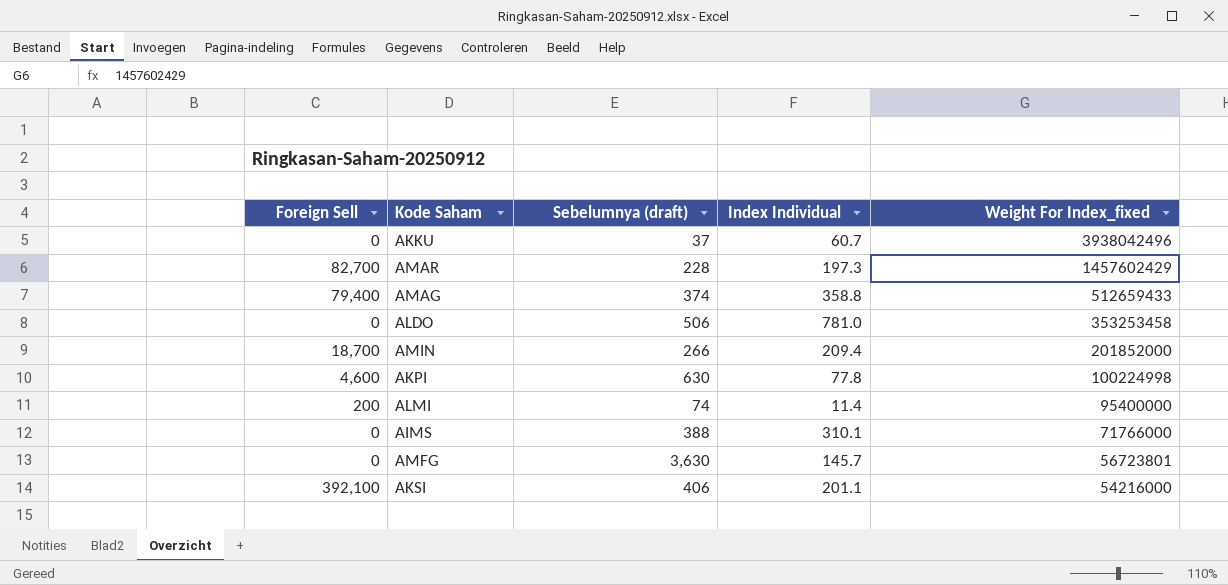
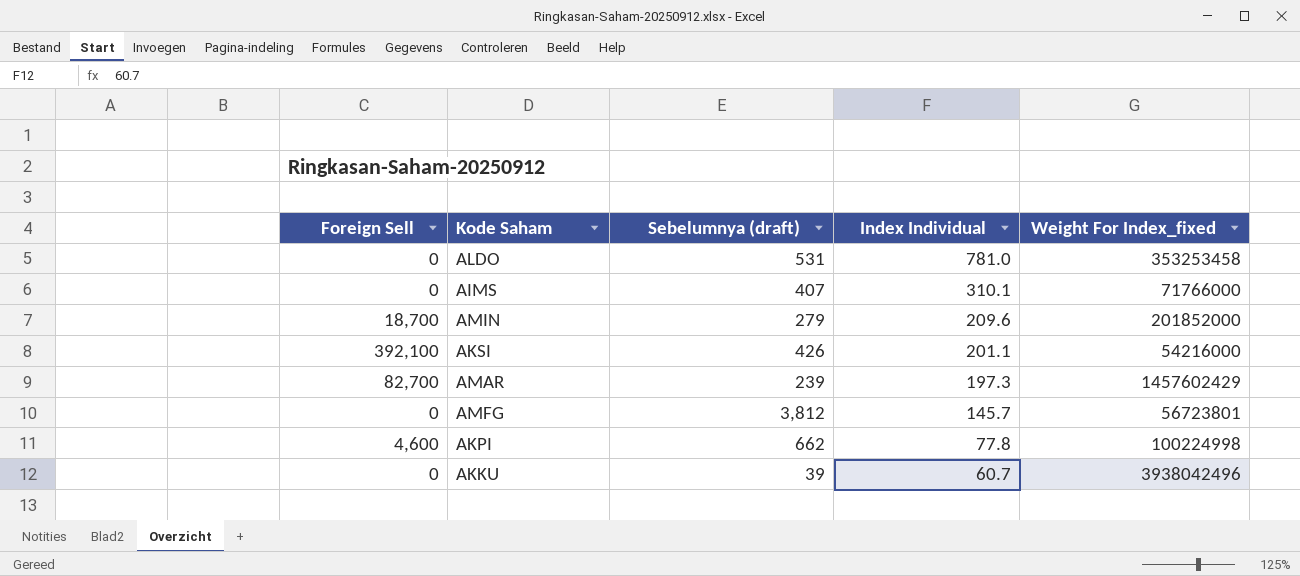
row order: Weight For Index_fixed descending -> Index Individual descending
row AMAG: 79,400 | 374 | 358.8 | 512659433 -> none
row ALMI: 200 | 74 | 11.4 | 95400000 -> none
ALDO | Sebelumnya (draft): 506 -> 531
AIMS | Sebelumnya (draft): 388 -> 407
AMIN | Sebelumnya (draft): 266 -> 279
AMIN | Index Individual: 209.4 -> 209.6
AKSI | Sebelumnya (draft): 406 -> 426
AMAR | Sebelumnya (draft): 228 -> 239
AMFG | Sebelumnya (draft): 3,630 -> 3,812
AKPI | Sebelumnya (draft): 630 -> 662
AKKU | Sebelumnya (draft): 37 -> 39

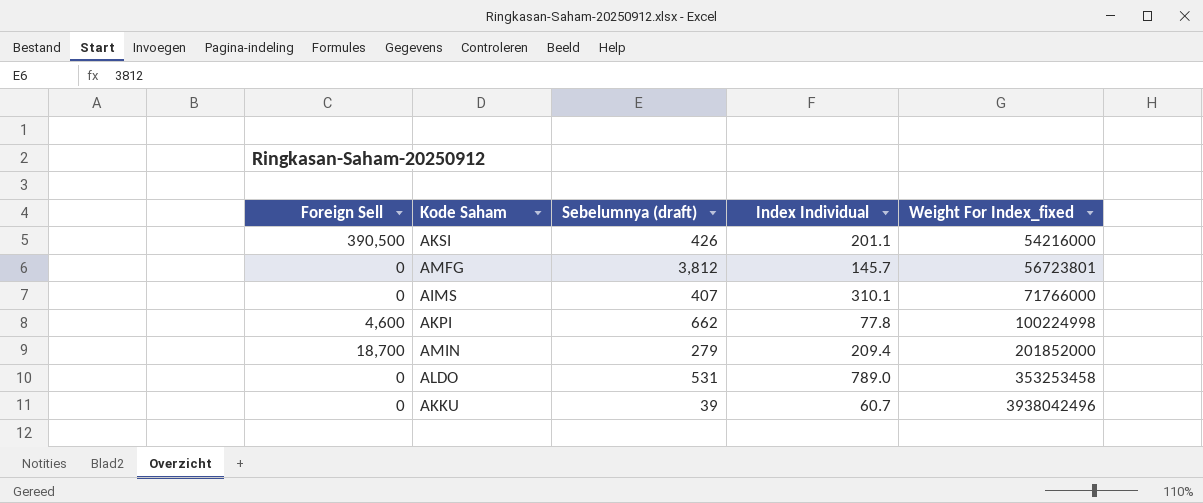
row order: Index Individual descending -> Weight For Index_fixed ascending
row AMAR: 82,700 | 239 | 197.3 | 1457602429 -> none
AKSI | Foreign Sell: 392,100 -> 390,500
AMIN | Index Individual: 209.6 -> 209.4
ALDO | Index Individual: 781.0 -> 789.0

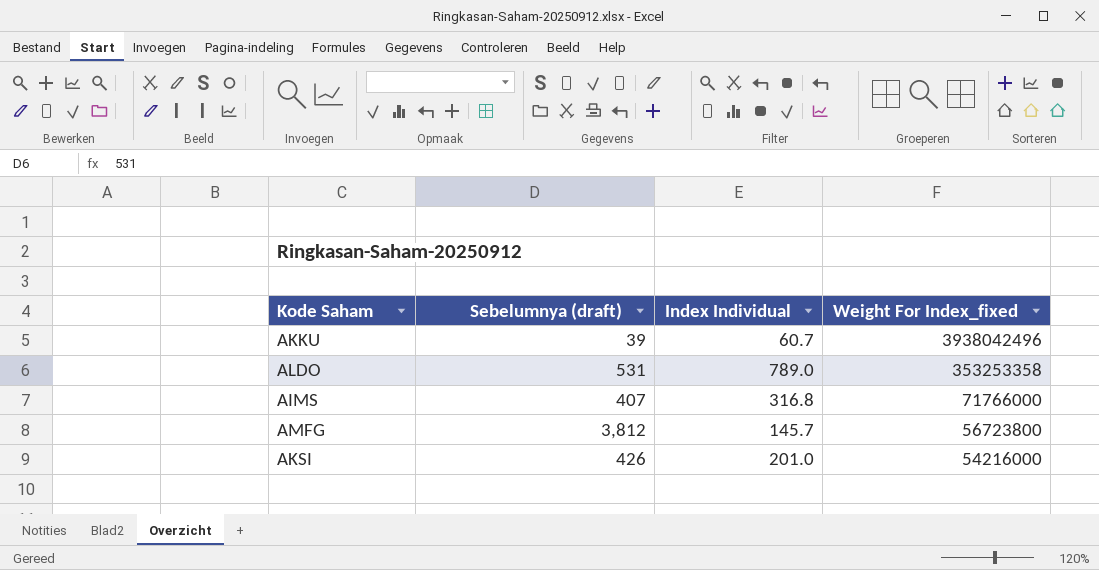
row order: Weight For Index_fixed ascending -> Weight For Index_fixed descending
column Foreign Sell | position: 1 -> none
row AKPI: 4,600 | 662 | 77.8 | 100224998 -> none
row AMIN: 18,700 | 279 | 209.4 | 201852000 -> none
ALDO | Weight For Index_fixed: 353253458 -> 353253358
AIMS | Index Individual: 310.1 -> 316.8
AMFG | Weight For Index_fixed: 56723801 -> 56723800
AKSI | Index Individual: 201.1 -> 201.0

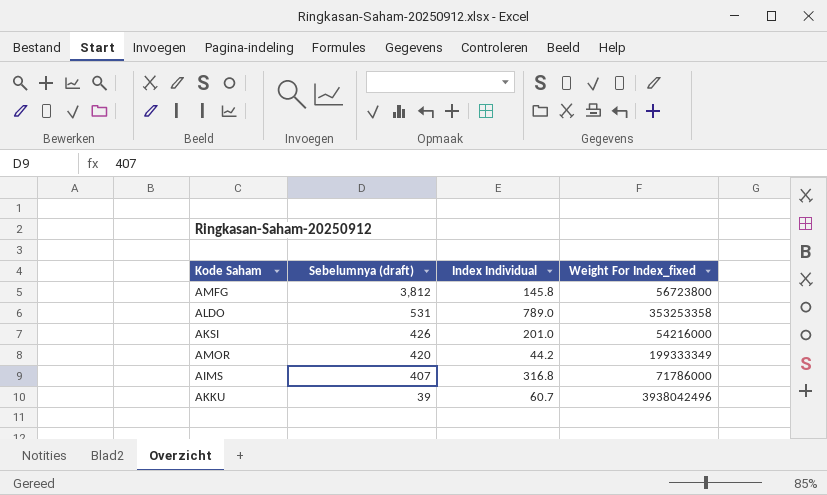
row order: Weight For Index_fixed descending -> Sebelumnya (draft) descending
AMFG | Index Individual: 145.7 -> 145.8
row AMOR: none -> 420 | 44.2 | 199333349
AIMS | Weight For Index_fixed: 71766000 -> 71786000

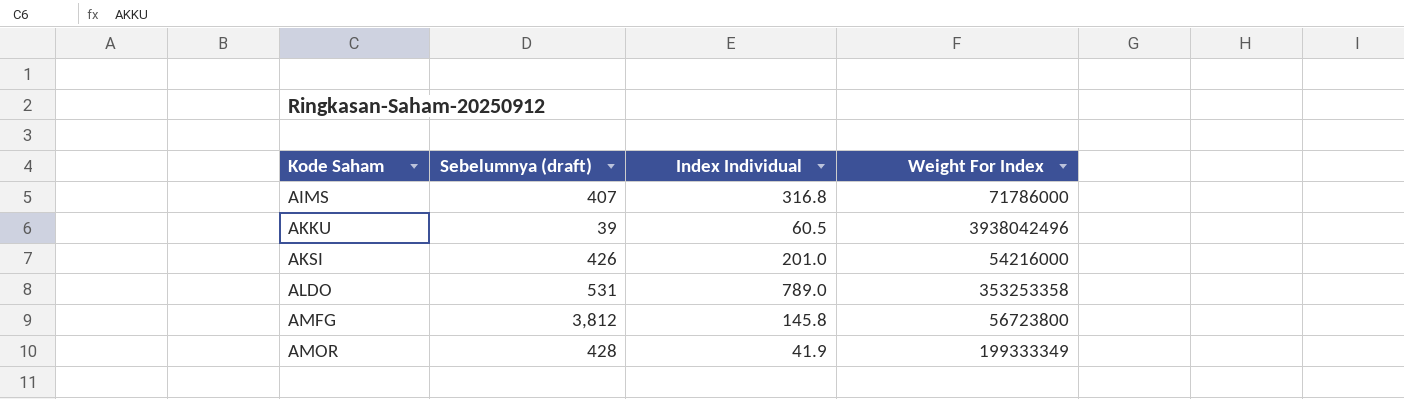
row order: Sebelumnya (draft) descending -> Kode Saham ascending
column name: Weight For Index_fixed -> Weight For Index
AKKU | Index Individual: 60.7 -> 60.5
AMOR | Sebelumnya (draft): 420 -> 428
AMOR | Index Individual: 44.2 -> 41.9

